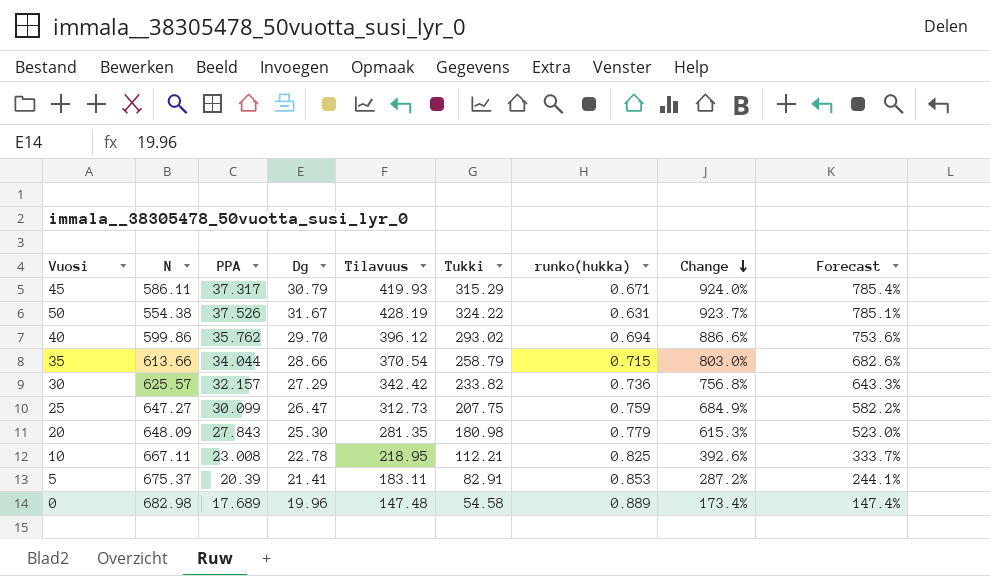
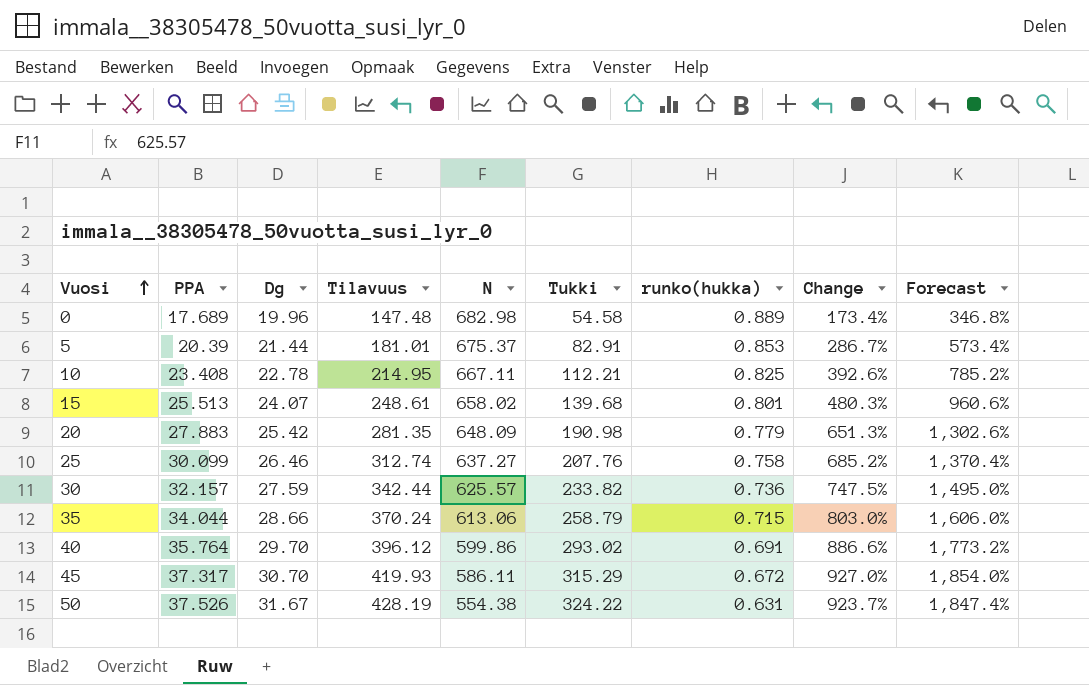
row order: Change descending -> Vuosi ascending
column N | position: 2 -> 5
column Forecast | formula: [Change] * 0.85 -> [Change] * 2
5 | Dg: 21.41 -> 21.44
5 | Tilavuus: 183.11 -> 181.01
5 | Change: 287.2% -> 286.7%
10 | PPA: 23.008 -> 23.408
10 | Tilavuus: 218.95 -> 214.95
row 15: none -> 25.513 | 24.07 | 248.61 | 658.02 | 139.68 | 0.801 | 480.3% | 960.6%
20 | PPA: 27.843 -> 27.883
20 | Dg: 25.30 -> 25.42
20 | Tukki: 180.98 -> 190.98
20 | Change: 615.3% -> 651.3%
25 | Dg: 26.47 -> 26.46
25 | Tilavuus: 312.73 -> 312.74
25 | N: 647.27 -> 637.27
25 | Tukki: 207.75 -> 207.76
25 | runko(hukka): 0.759 -> 0.758
25 | Change: 684.9% -> 685.2%
30 | Dg: 27.29 -> 27.59
30 | Tilavuus: 342.42 -> 342.44
30 | Change: 756.8% -> 747.5%
35 | Tilavuus: 370.54 -> 370.24
35 | N: 613.66 -> 613.06
40 | PPA: 35.762 -> 35.764
40 | runko(hukka): 0.694 -> 0.691
45 | Dg: 30.79 -> 30.70
45 | runko(hukka): 0.671 -> 0.672
45 | Change: 924.0% -> 927.0%

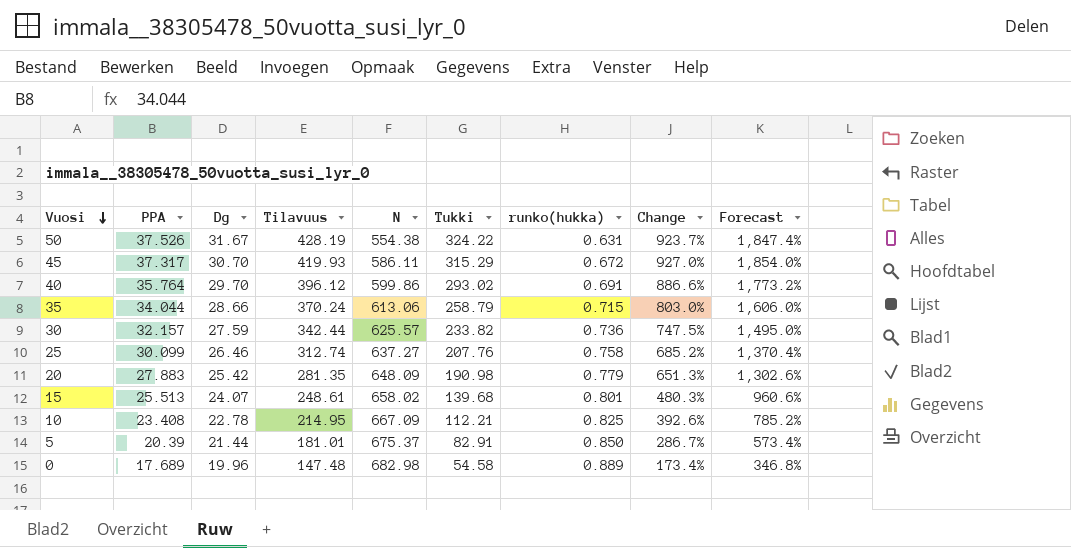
row order: Vuosi ascending -> Vuosi descending
10 | N: 667.11 -> 667.09
5 | runko(hukka): 0.853 -> 0.850

